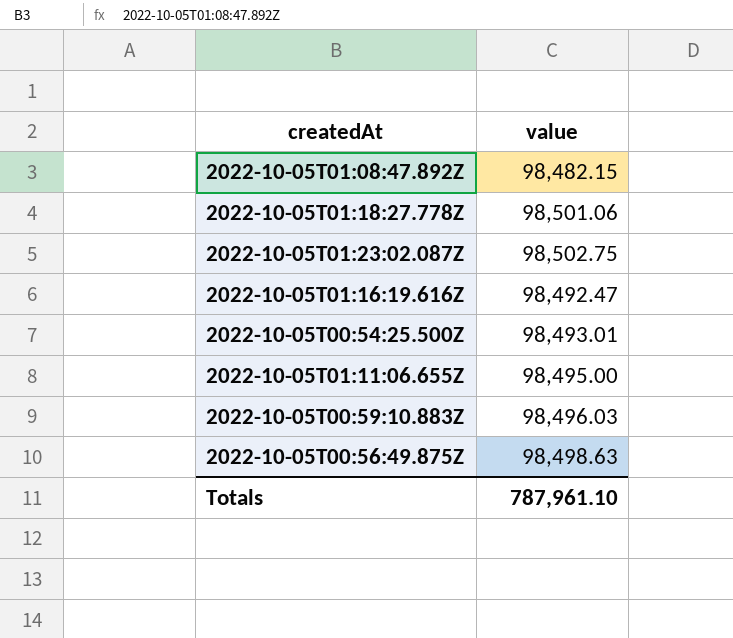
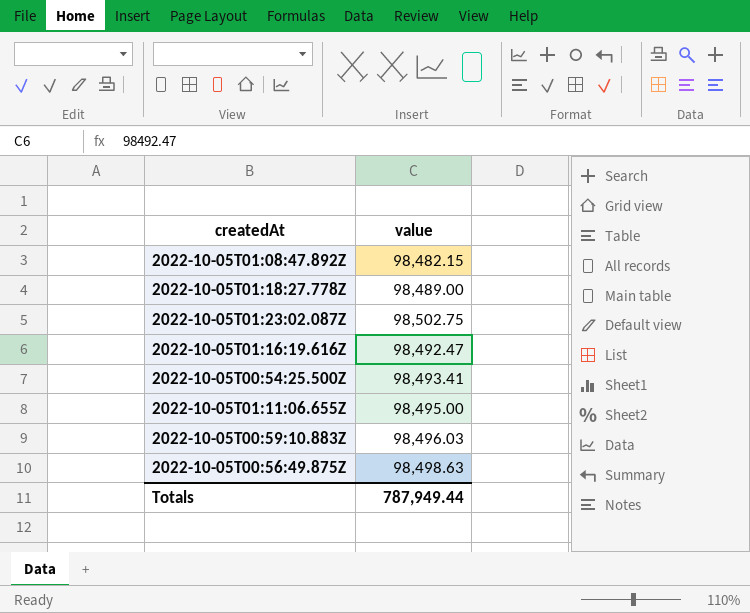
2022-10-05T01:18:27.778Z | value: 98,501.06 -> 98,489.00
2022-10-05T00:54:25.500Z | value: 98,493.01 -> 98,493.41
Totals | value: 787,961.10 -> 787,949.44

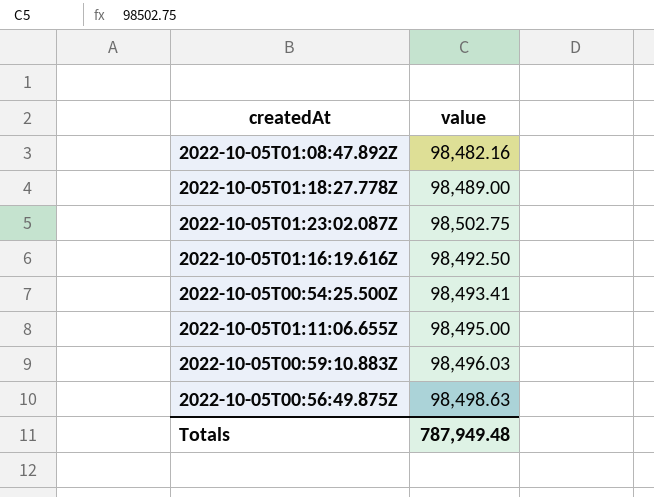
2022-10-05T01:08:47.892Z | value: 98,482.15 -> 98,482.16
2022-10-05T01:16:19.616Z | value: 98,492.47 -> 98,492.50
Totals | value: 787,949.44 -> 787,949.48

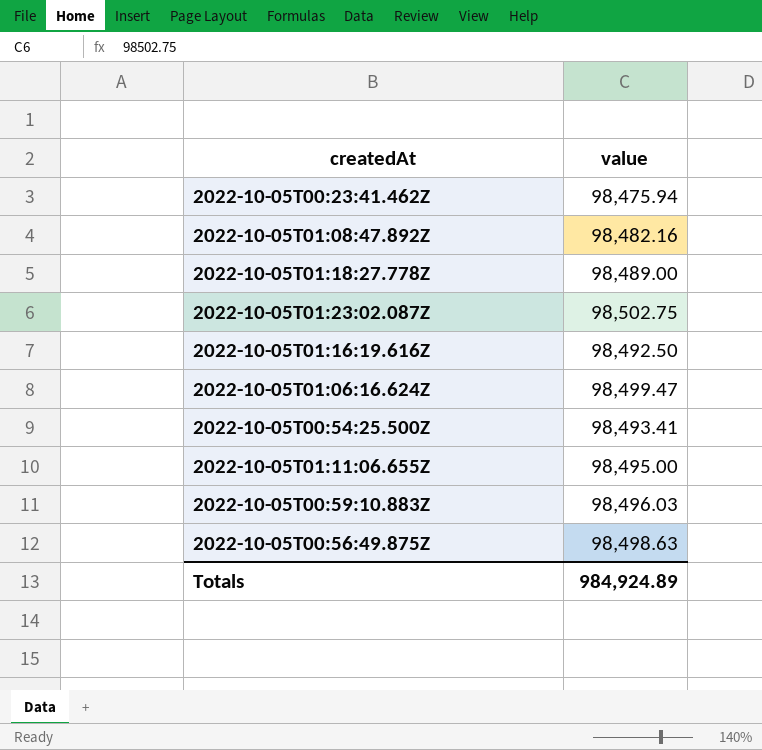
row 2022-10-05T00:23:41.462Z: none -> 98,475.94
row 2022-10-05T01:06:16.624Z: none -> 98,499.47
Totals | value: 787,949.48 -> 984,924.89

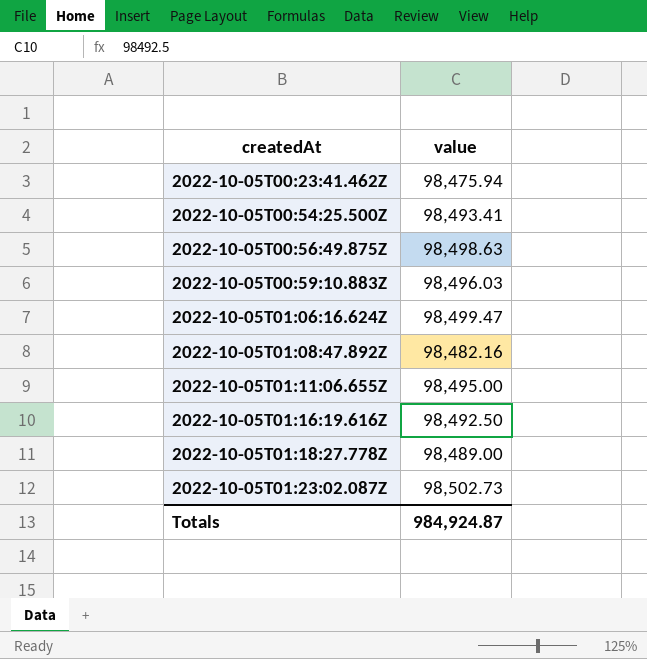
row order: none -> createdAt ascending
2022-10-05T01:23:02.087Z | value: 98,502.75 -> 98,502.73
Totals | value: 984,924.89 -> 984,924.87

